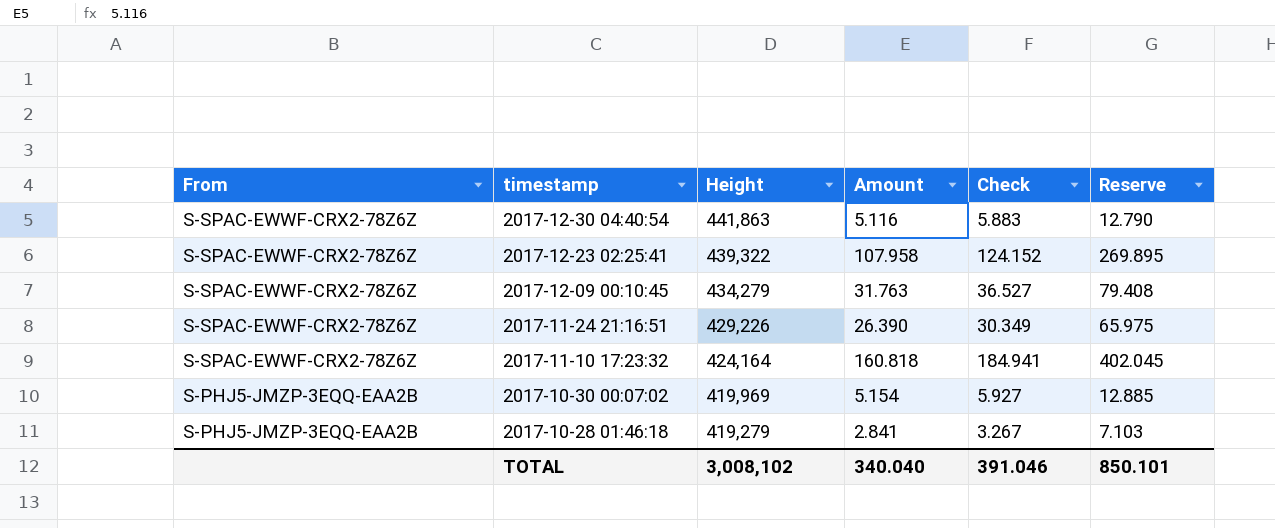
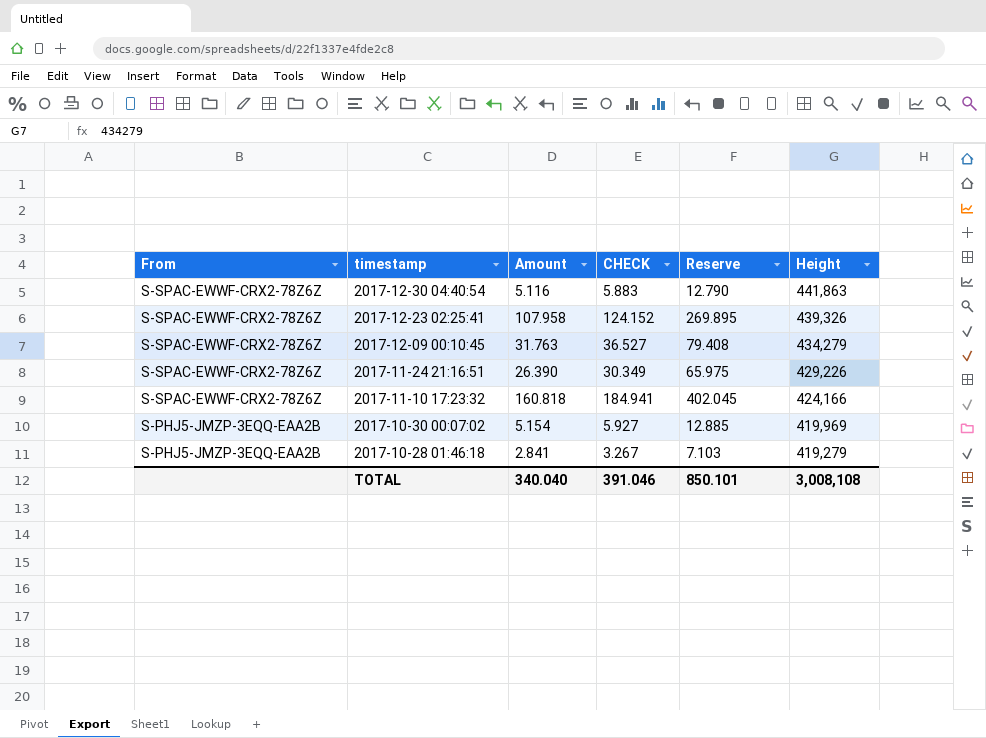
column name: Check -> CHECK
column Height | position: 3 -> 6
2017-12-23 02:25:41 | Height: 439,322 -> 439,326
2017-11-10 17:23:32 | Height: 424,164 -> 424,166
TOTAL | Height: 3,008,102 -> 3,008,108

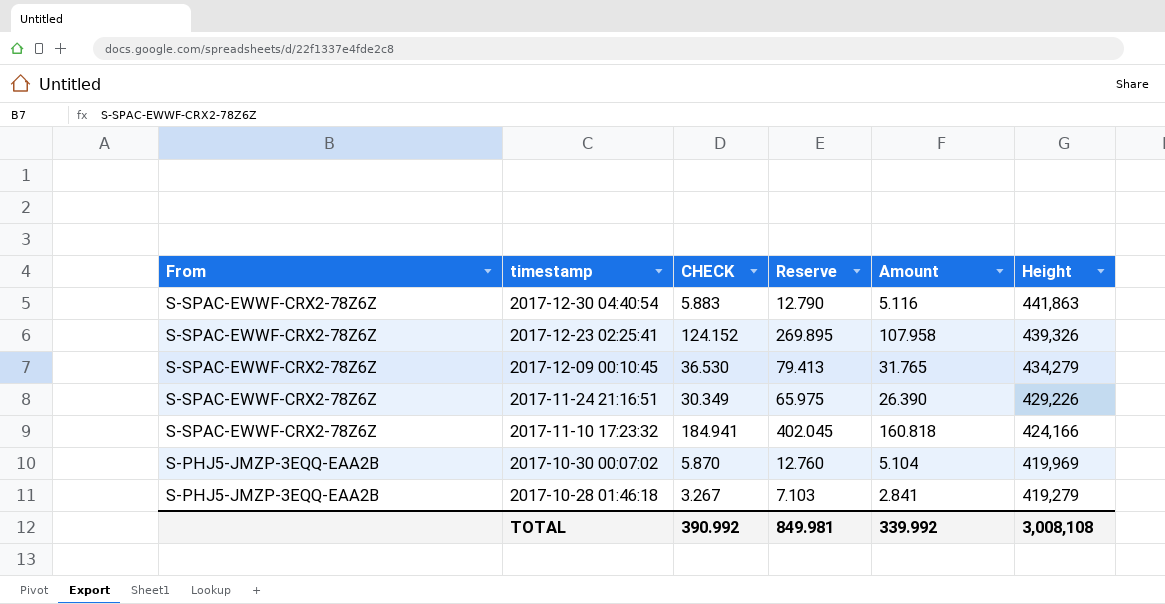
column Amount | position: 3 -> 5
2017-12-09 00:10:45 | CHECK: 36.527 -> 36.530
2017-12-09 00:10:45 | Reserve: 79.408 -> 79.413
2017-12-09 00:10:45 | Amount: 31.763 -> 31.765
2017-10-30 00:07:02 | CHECK: 5.927 -> 5.870
2017-10-30 00:07:02 | Reserve: 12.885 -> 12.760
2017-10-30 00:07:02 | Amount: 5.154 -> 5.104
TOTAL | CHECK: 391.046 -> 390.992
TOTAL | Reserve: 850.101 -> 849.981
TOTAL | Amount: 340.040 -> 339.992

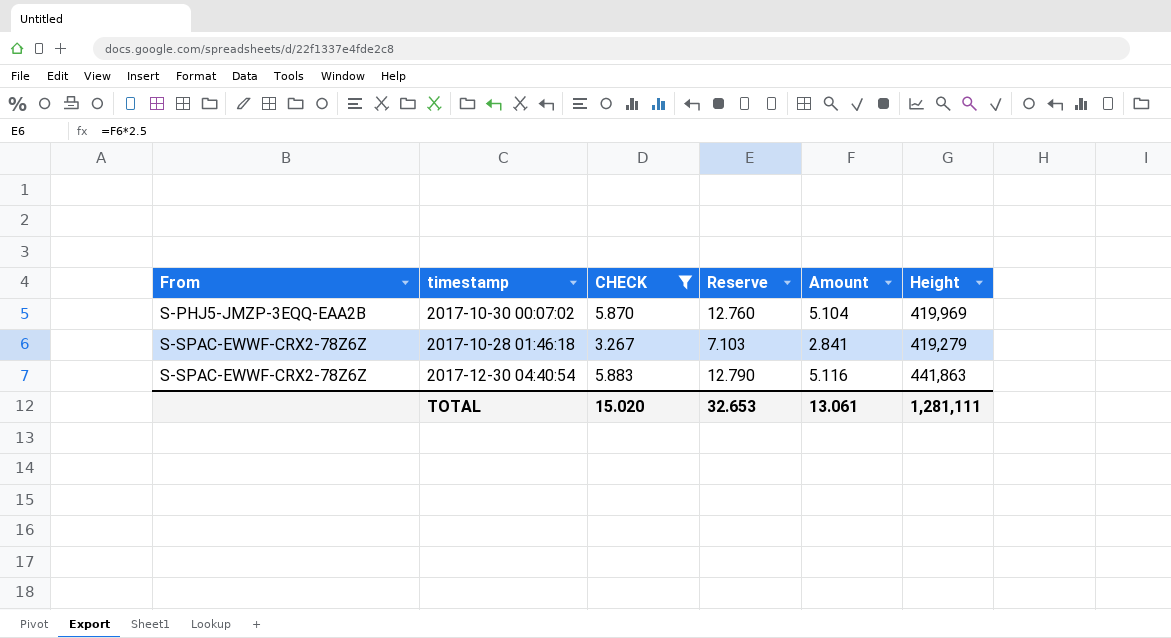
filter: none -> CHECK <= 5.883
row order: From descending -> From ascending
2017-10-28 01:46:18 | From: S-PHJ5-JMZP-3EQQ-EAA2B -> S-SPAC-EWWF-CRX2-78Z6Z
TOTAL | CHECK: 390.992 -> 15.020
TOTAL | Reserve: 849.981 -> 32.653
TOTAL | Amount: 339.992 -> 13.061
TOTAL | Height: 3,008,108 -> 1,281,111

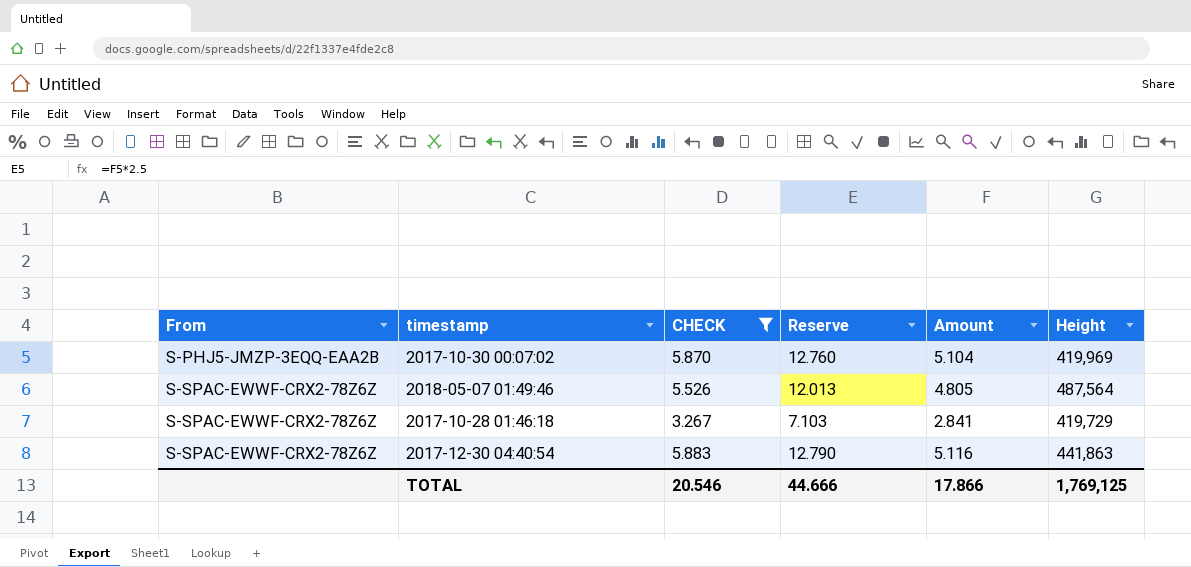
row 2018-05-07 01:49:46: none -> S-SPAC-EWWF-CRX2-78Z6Z | 5.526 | 12.013 | 4.805 | 487,564
2017-10-28 01:46:18 | Height: 419,279 -> 419,729
TOTAL | CHECK: 15.020 -> 20.546
TOTAL | Reserve: 32.653 -> 44.666
TOTAL | Amount: 13.061 -> 17.866
TOTAL | Height: 1,281,111 -> 1,769,125

